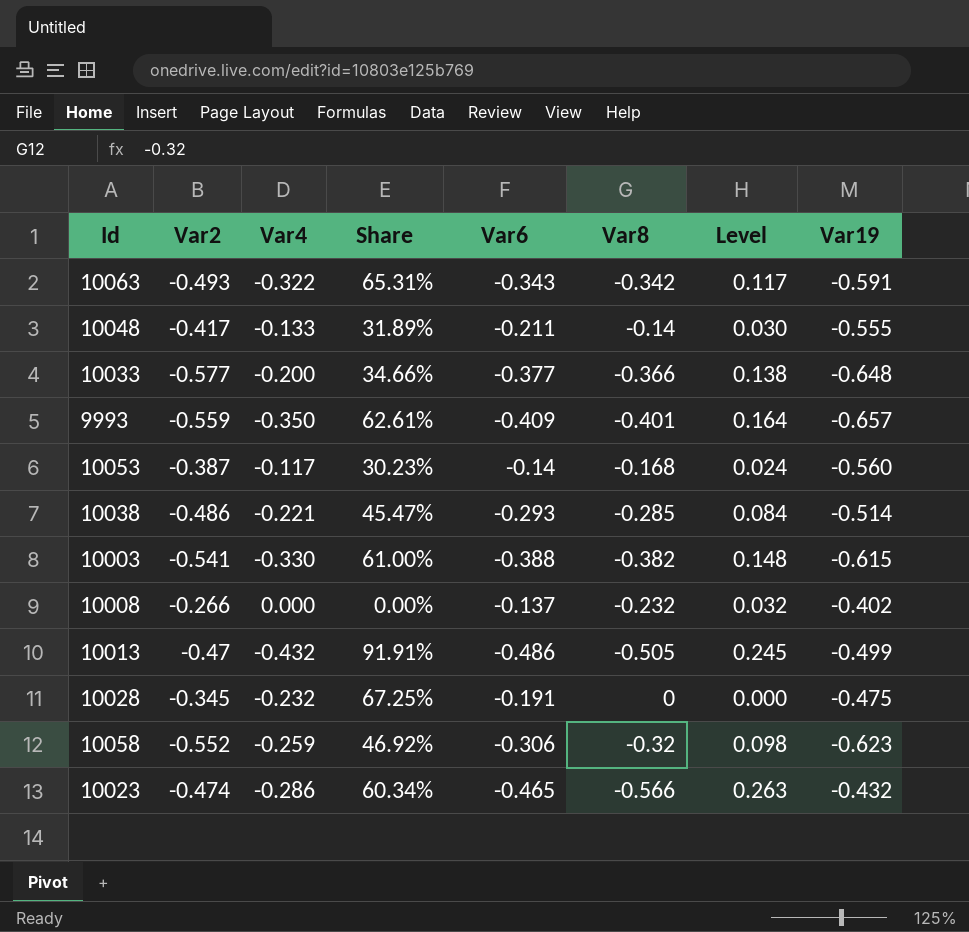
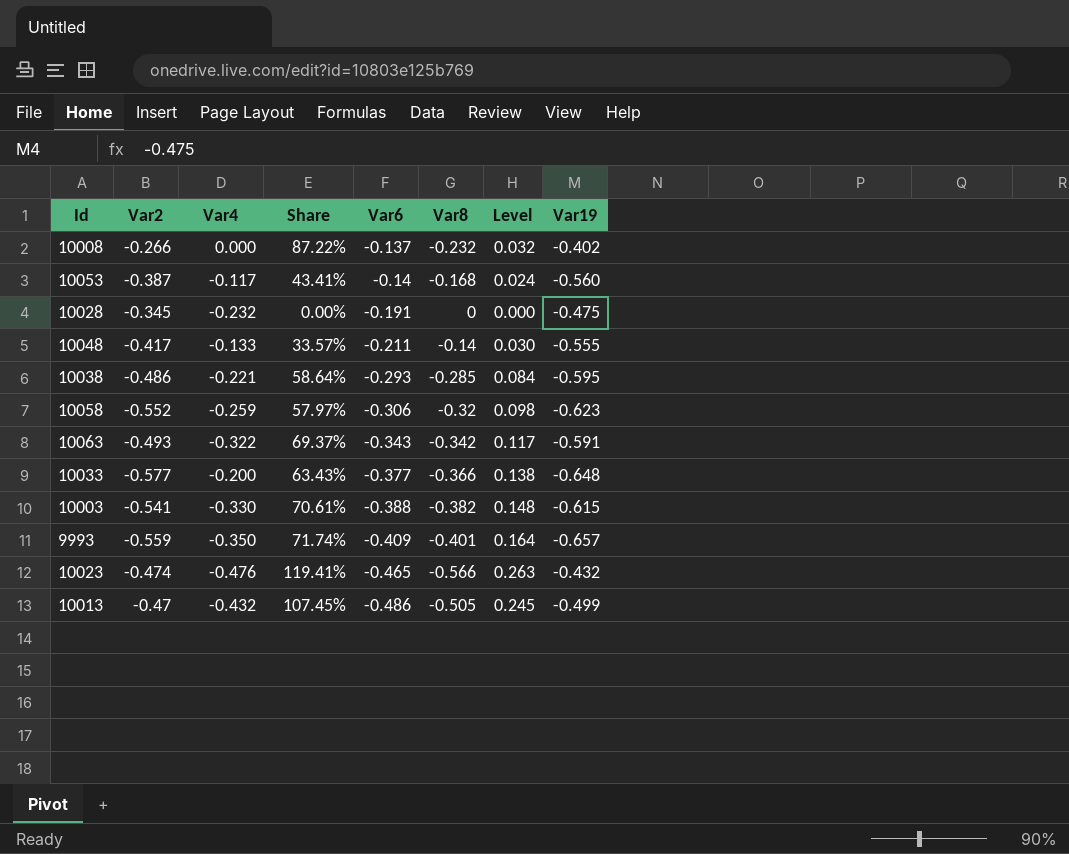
row order: none -> Var6 descending
column Share | formula: [Var4] / [Var2] -> [Var8] / [Var2]
10038 | Var19: -0.514 -> -0.595
10023 | Var4: -0.286 -> -0.476

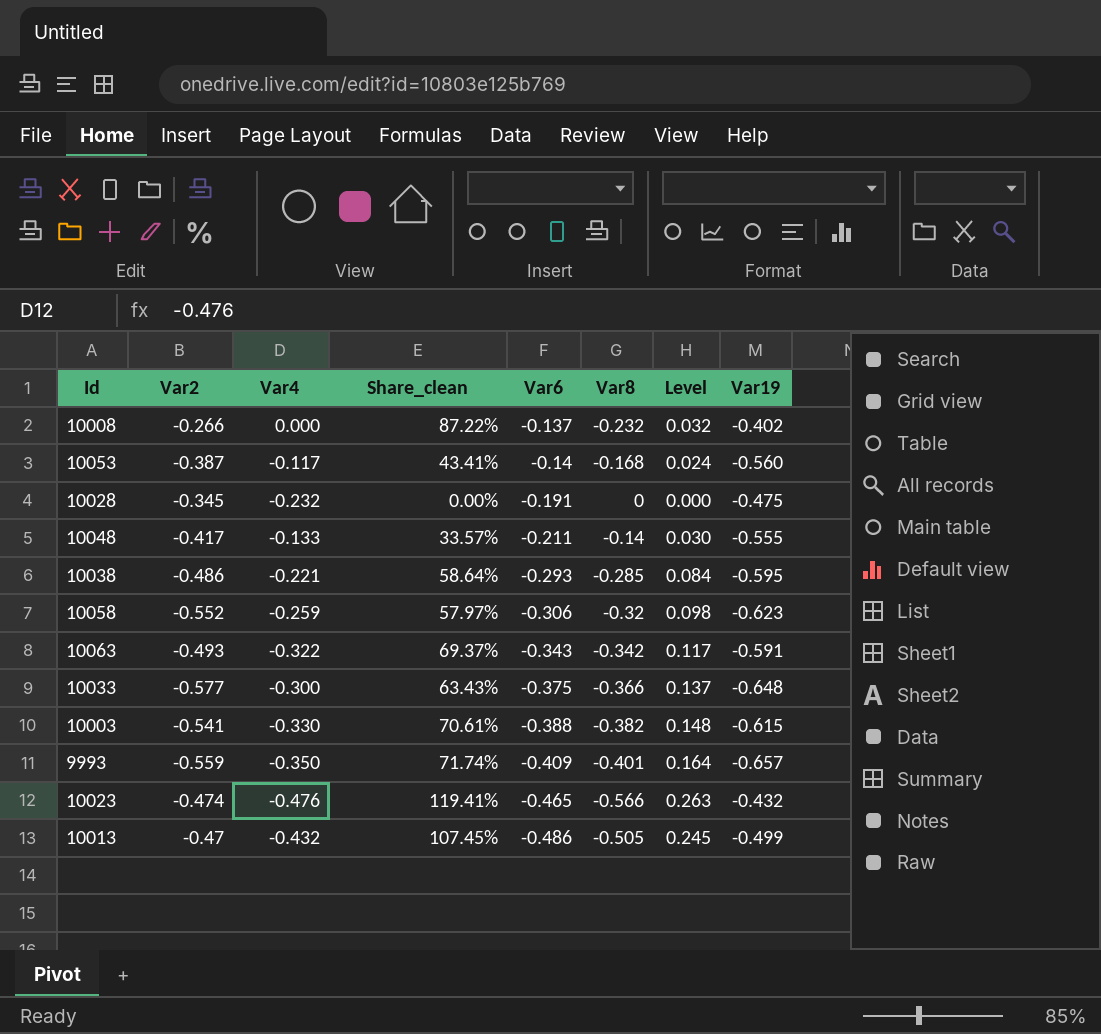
column name: Share -> Share_clean
10033 | Var4: -0.200 -> -0.300
10033 | Var6: -0.377 -> -0.375
10033 | Level: 0.138 -> 0.137

